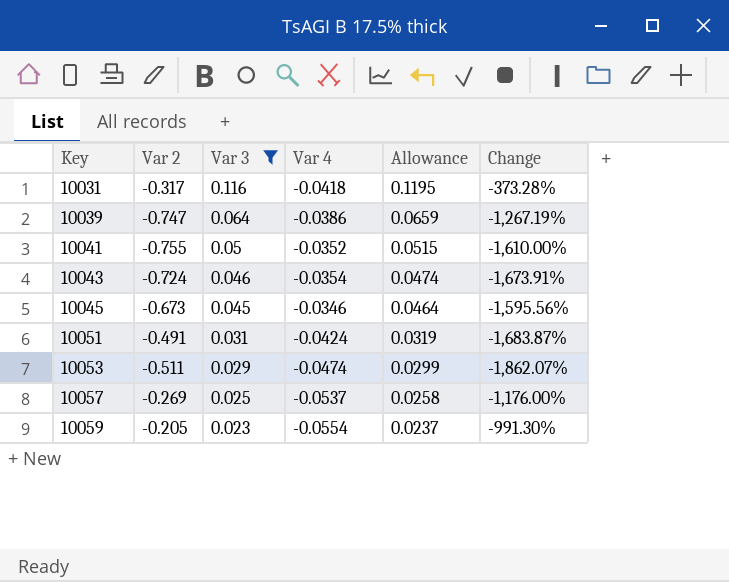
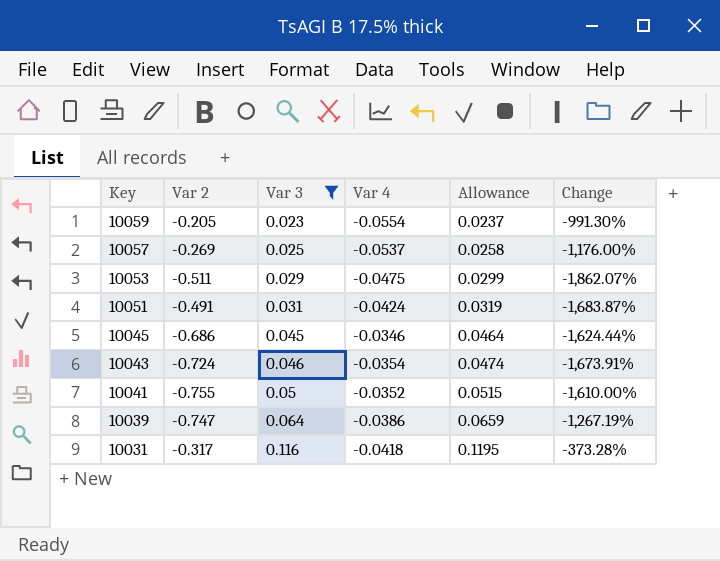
row order: Key ascending -> Key descending
10053 | Var 4: -0.0474 -> -0.0475
10045 | Var 2: -0.673 -> -0.686
10045 | Change: -1,595.56% -> -1,624.44%

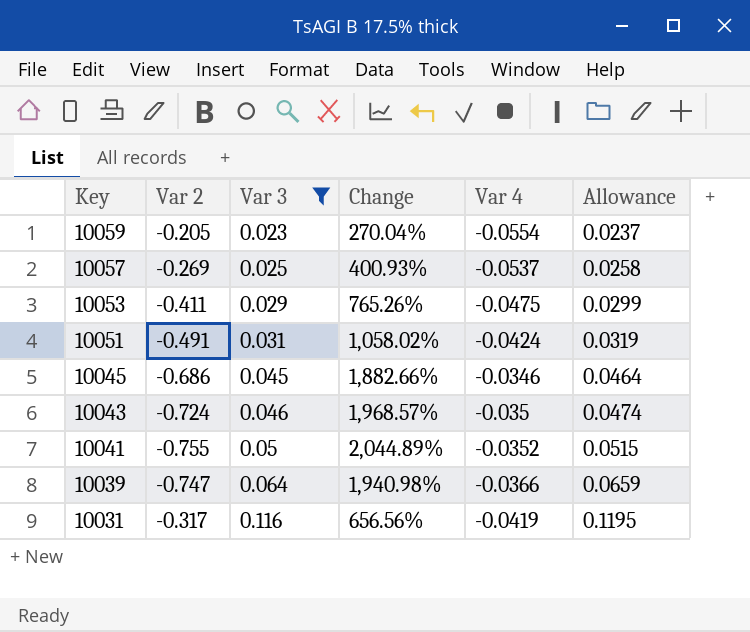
column Change | formula: ([Var 2] - [Var 3]) / [Var 3] -> ([Var 2] - [Var 4]) / [Var 4]
column Change | position: 6 -> 4
10053 | Var 2: -0.511 -> -0.411
10043 | Var 4: -0.0354 -> -0.035
10039 | Var 4: -0.0386 -> -0.0366
10031 | Var 4: -0.0418 -> -0.0419

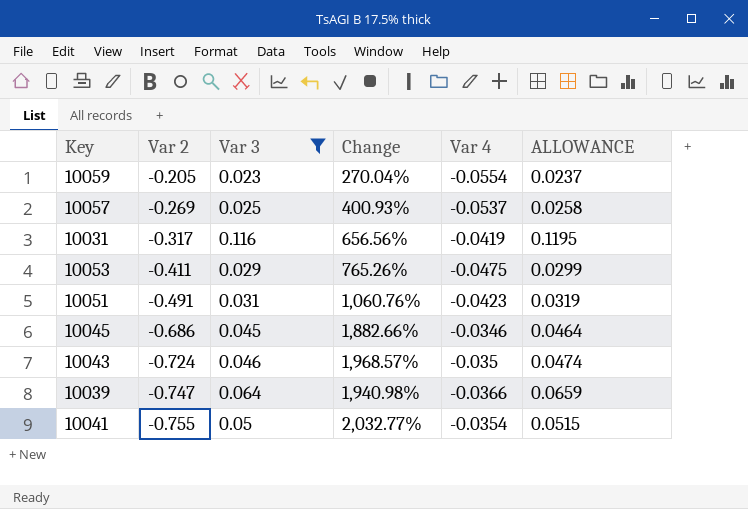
row order: Key descending -> Var 2 descending
column name: Allowance -> ALLOWANCE
10051 | Change: 1,058.02% -> 1,060.76%
10051 | Var 4: -0.0424 -> -0.0423
10041 | Change: 2,044.89% -> 2,032.77%
10041 | Var 4: -0.0352 -> -0.0354

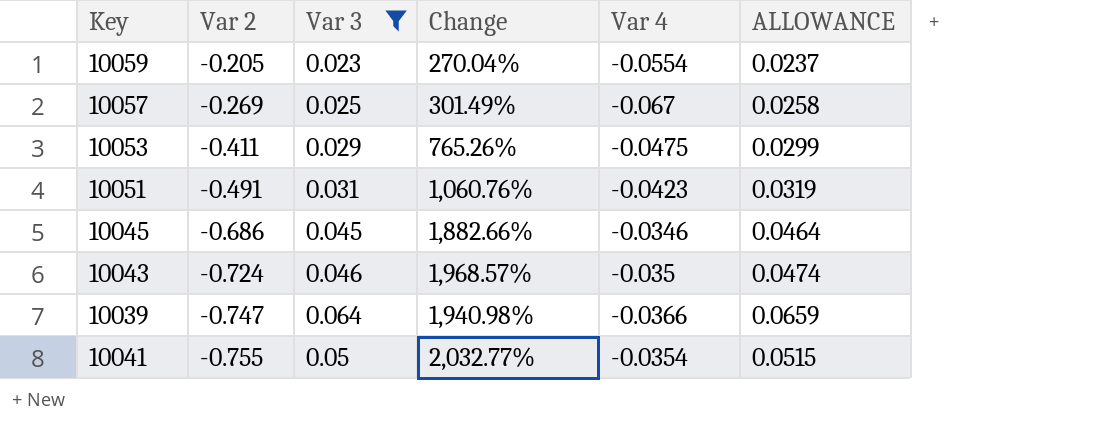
row 10031: -0.317 | 0.116 | 656.56% | -0.0419 | 0.1195 -> none
10057 | Change: 400.93% -> 301.49%
10057 | Var 4: -0.0537 -> -0.067

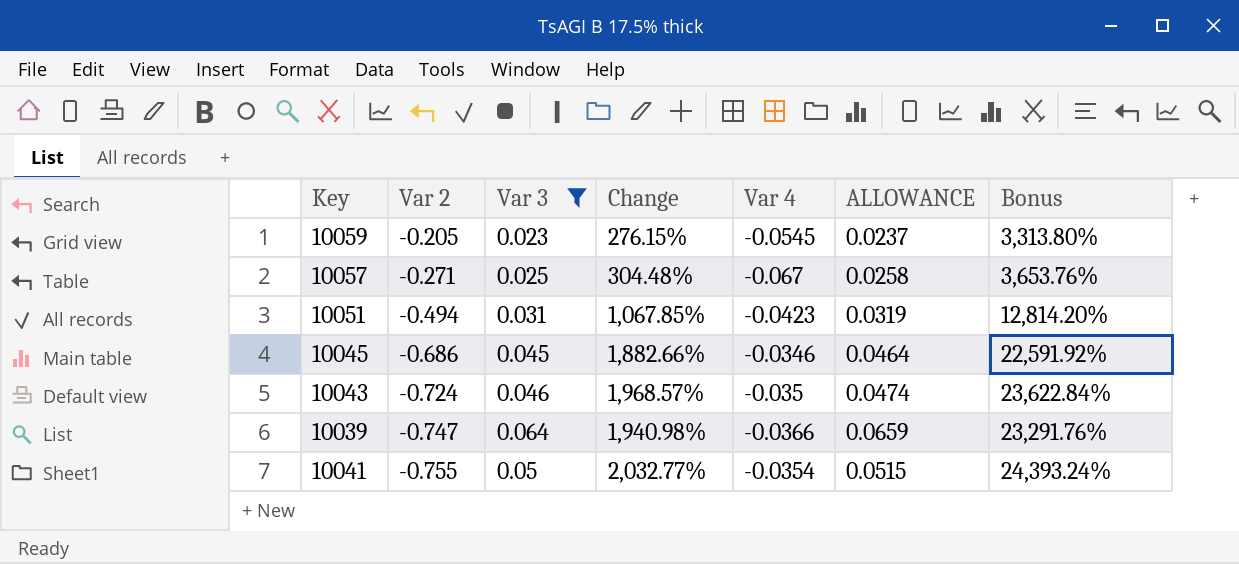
column Bonus | formula: none -> [Change] * 12
row 10053: -0.411 | 0.029 | 765.26% | -0.0475 | 0.0299 -> none
10059 | Change: 270.04% -> 276.15%
10059 | Var 4: -0.0554 -> -0.0545
10057 | Var 2: -0.269 -> -0.271
10057 | Change: 301.49% -> 304.48%
10051 | Var 2: -0.491 -> -0.494
10051 | Change: 1,060.76% -> 1,067.85%

